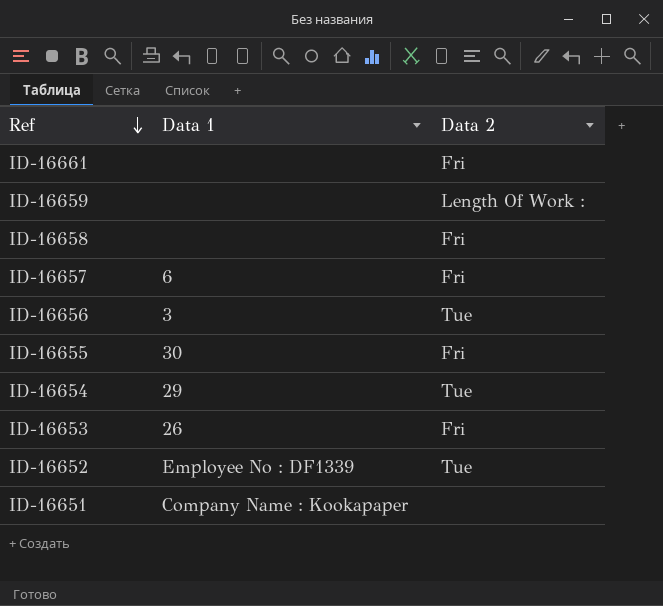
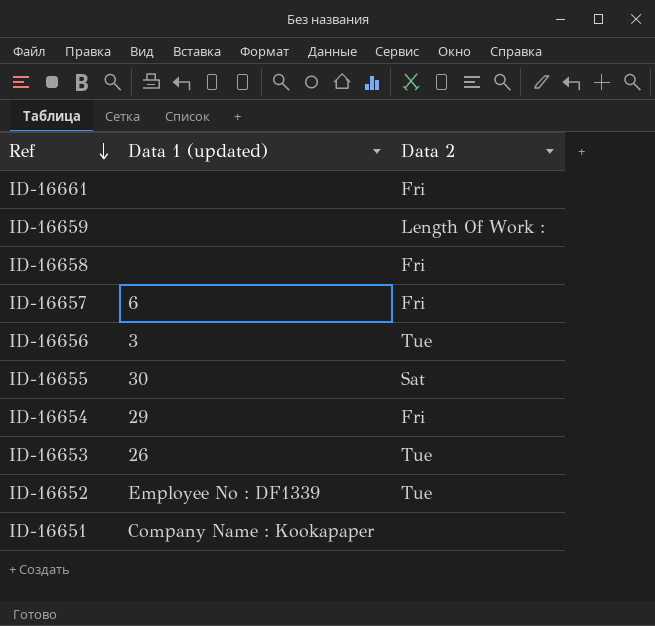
column name: Data 1 -> Data 1 (updated)
ID-16655 | Data 2: Fri -> Sat
ID-16654 | Data 2: Tue -> Fri
ID-16653 | Data 2: Fri -> Tue

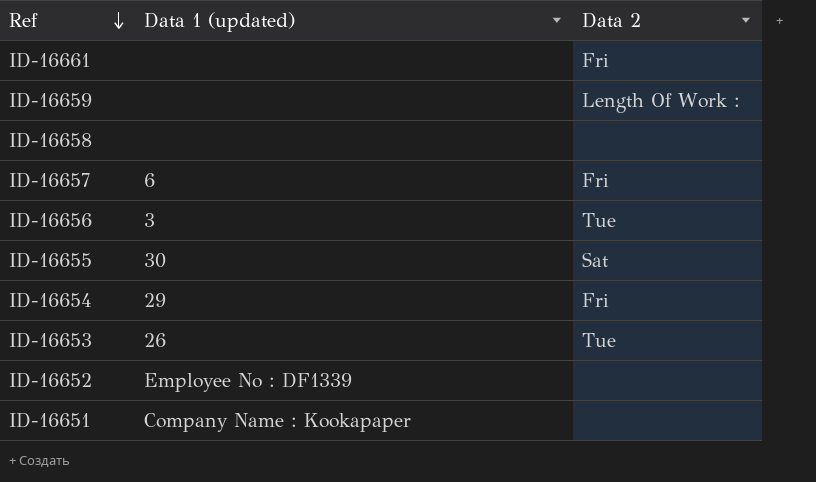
ID-16658 | Data 2: Fri -> none
ID-16652 | Data 2: Tue -> none

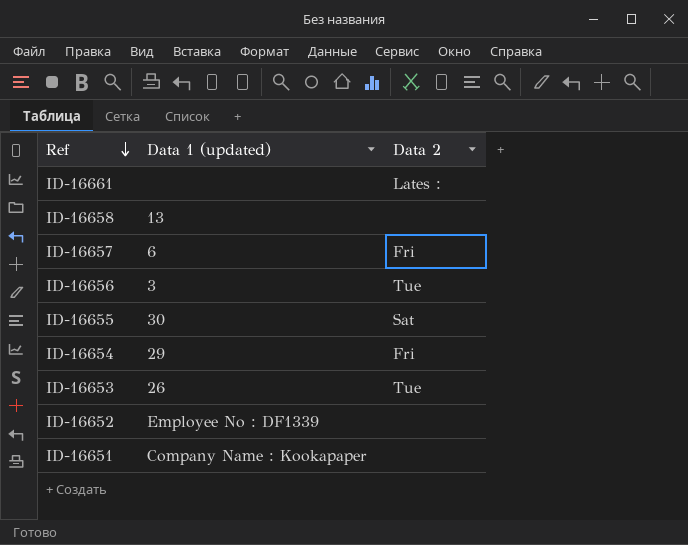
row ID-16659: none | Length Of Work : -> none
ID-16661 | Data 2: Fri -> Lates :
ID-16658 | Data 1 (updated): none -> 13

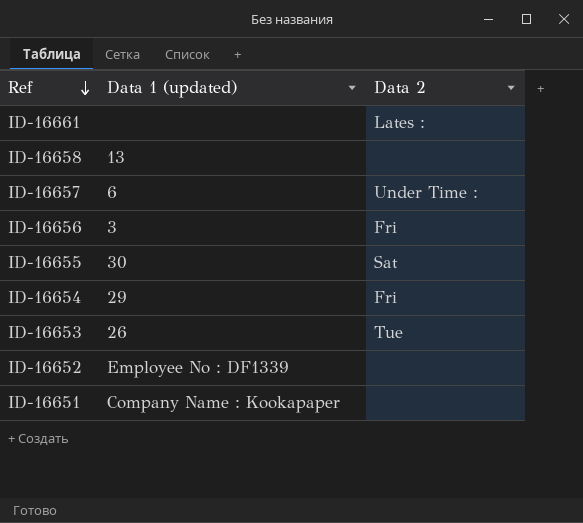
ID-16657 | Data 2: Fri -> Under Time :
ID-16656 | Data 2: Tue -> Fri

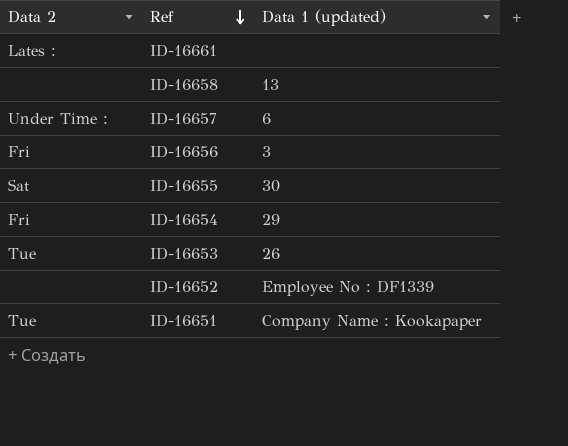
column Data 2 | position: 3 -> 1
ID-16651 | Data 2: none -> Tue

